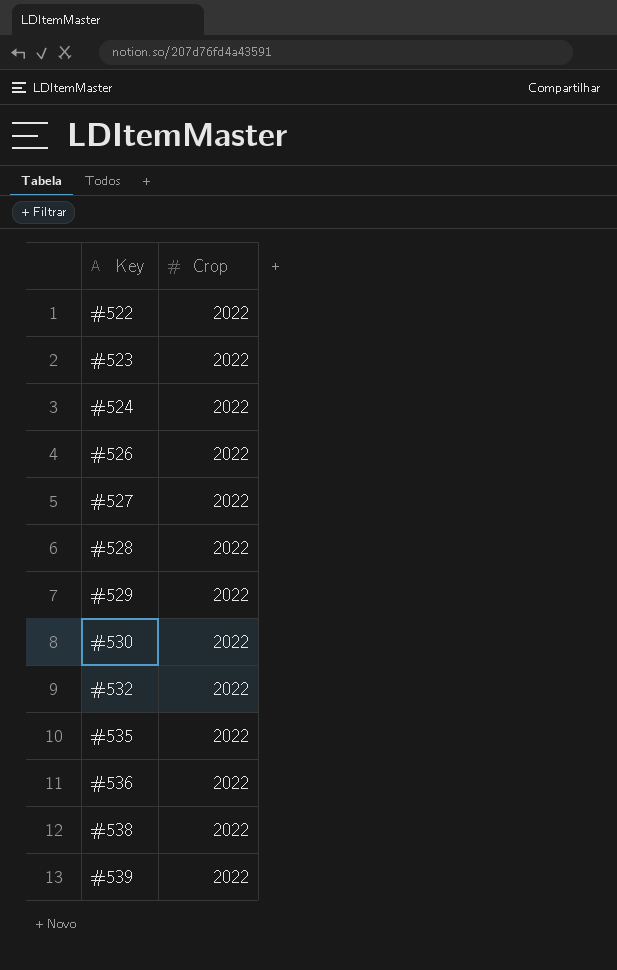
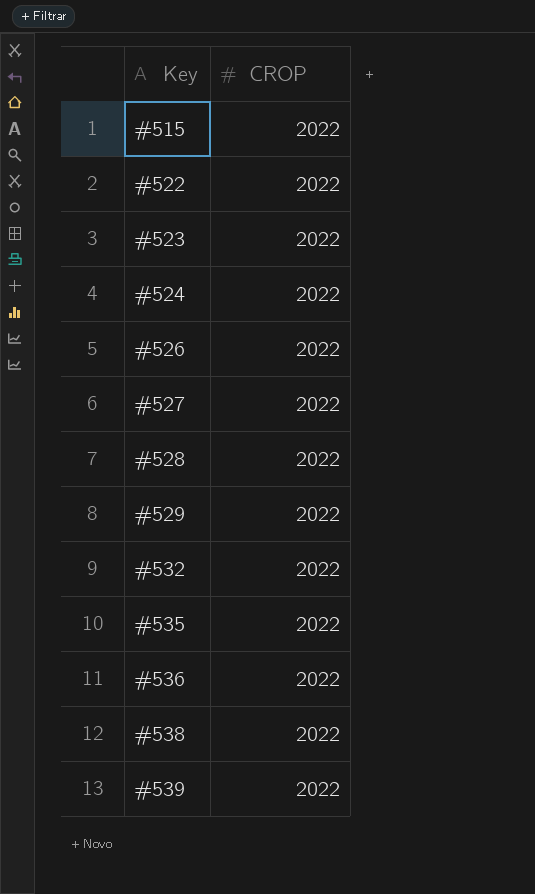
column name: Crop -> CROP
row #530: 2022 -> none
row #515: none -> 2022

